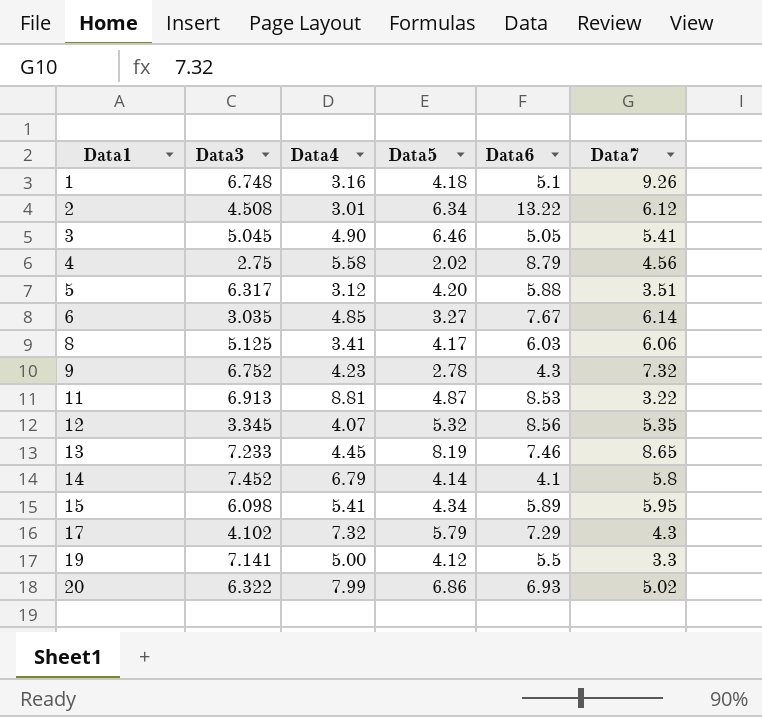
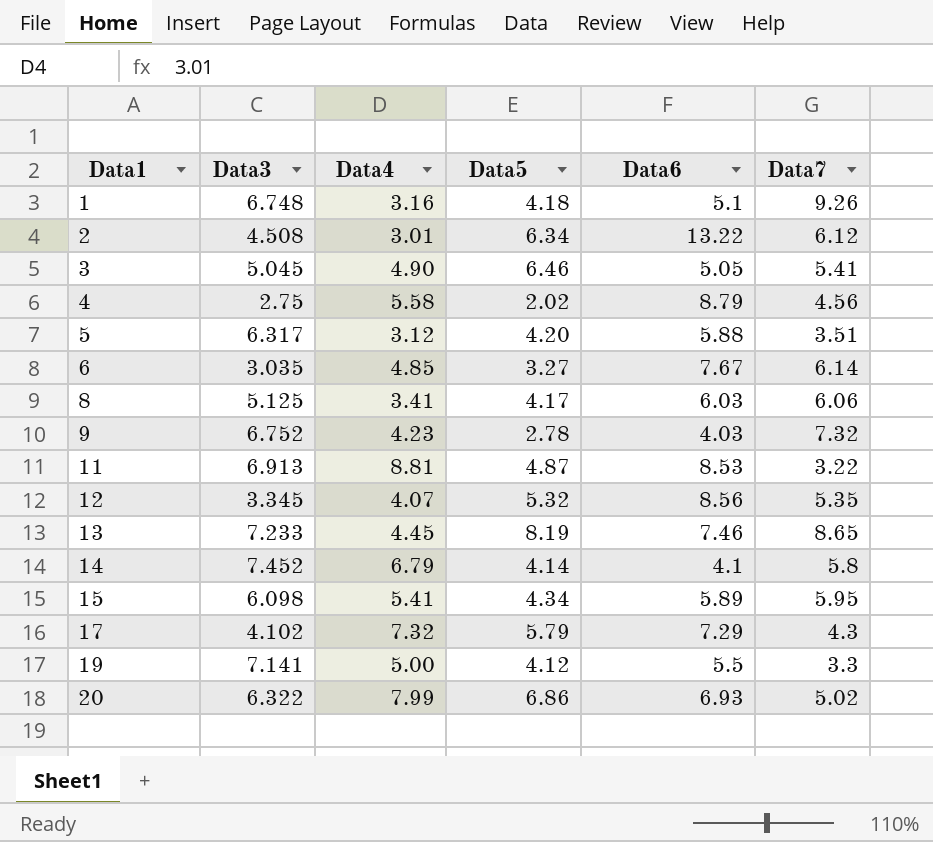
9 | Data6: 4.3 -> 4.03

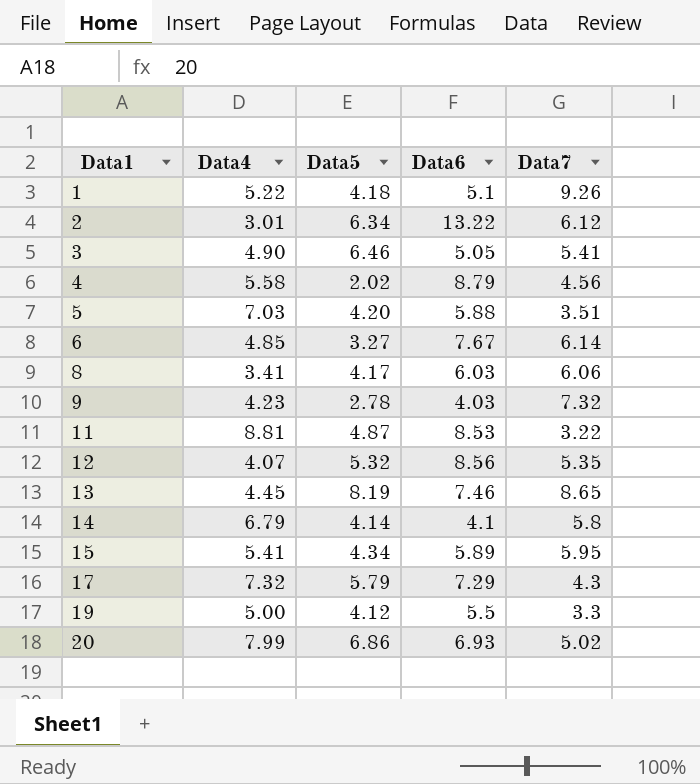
column Data3 | position: 2 -> none
1 | Data4: 3.16 -> 5.22
5 | Data4: 3.12 -> 7.03

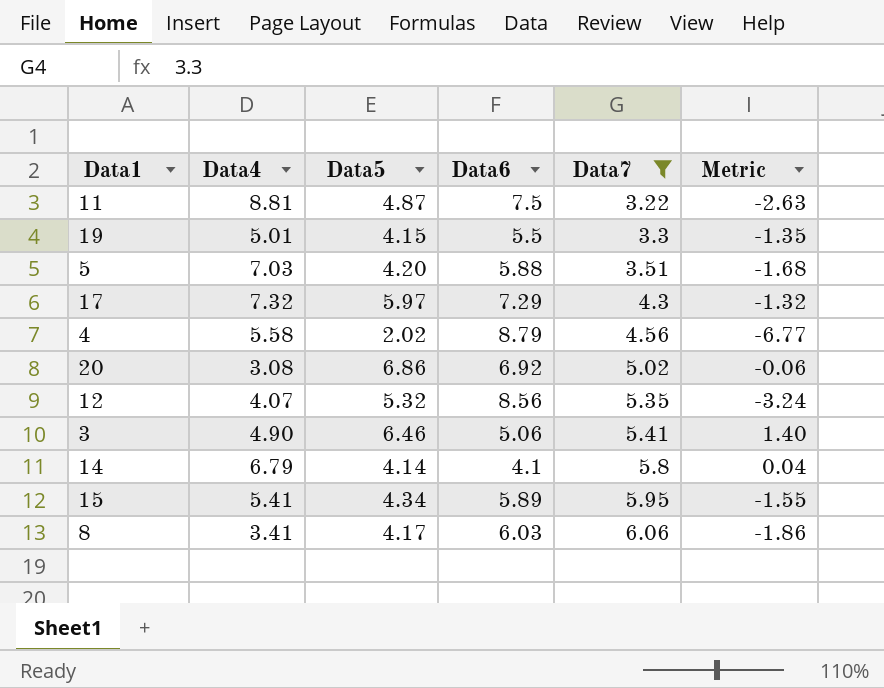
filter: none -> Data7 <= 6.06
row order: Data1 ascending -> Data7 ascending
column Metric | formula: none -> [Data5] - [Data6]
11 | Data6: 8.53 -> 7.5
19 | Data4: 5.00 -> 5.01
19 | Data5: 4.12 -> 4.15
17 | Data5: 5.79 -> 5.97
20 | Data4: 7.99 -> 3.08
20 | Data6: 6.93 -> 6.92
3 | Data6: 5.05 -> 5.06

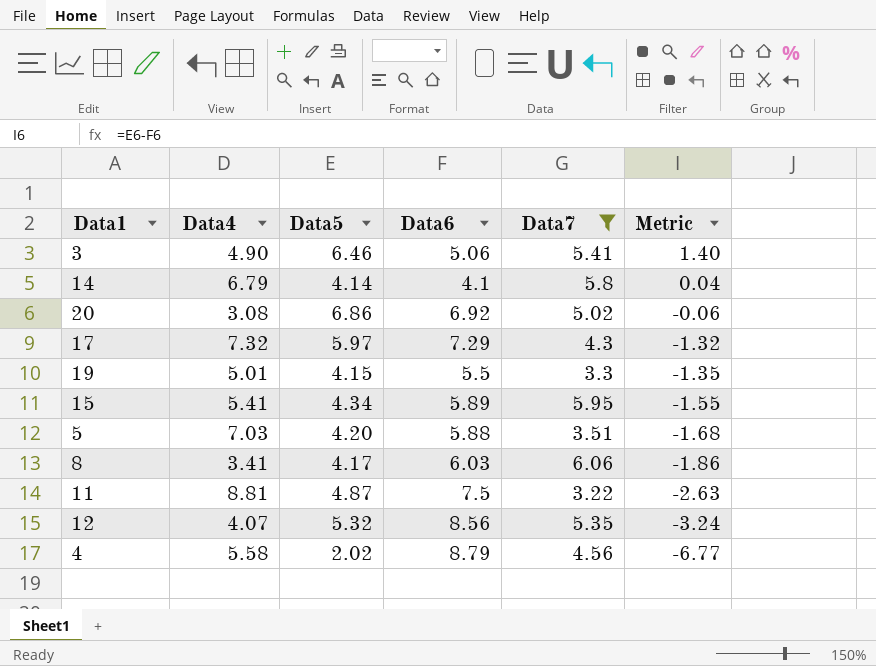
row order: Data7 ascending -> Metric descending

